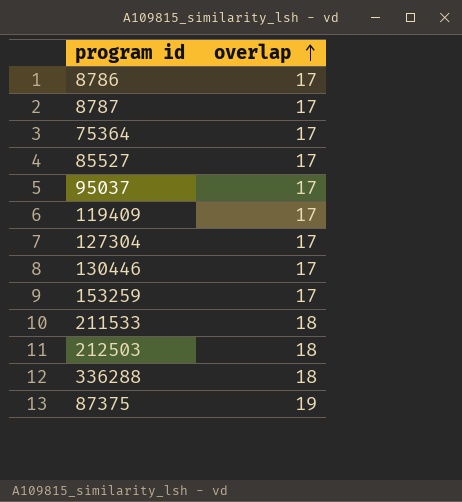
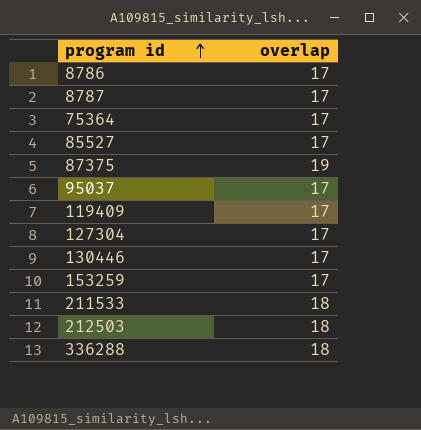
row order: overlap ascending -> program id ascending

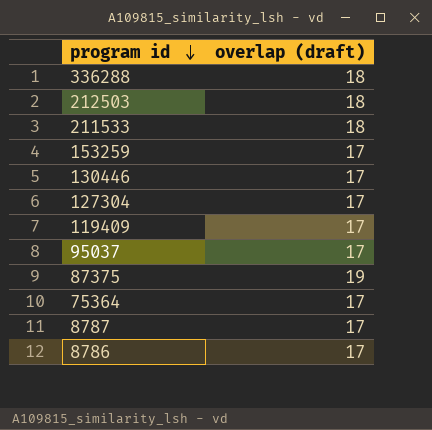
row order: program id ascending -> program id descending
column name: overlap -> overlap (draft)
row 85527: 17 -> none

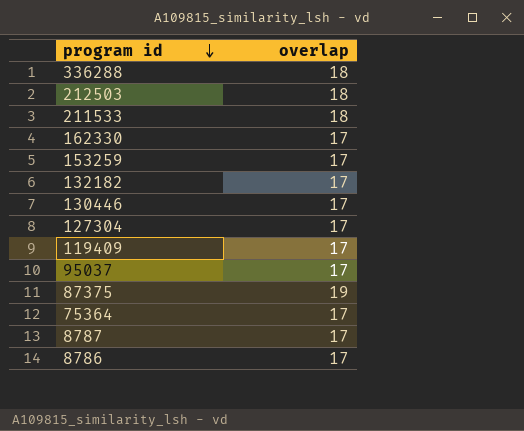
column name: overlap (draft) -> overlap
row 162330: none -> 17
row 132182: none -> 17

